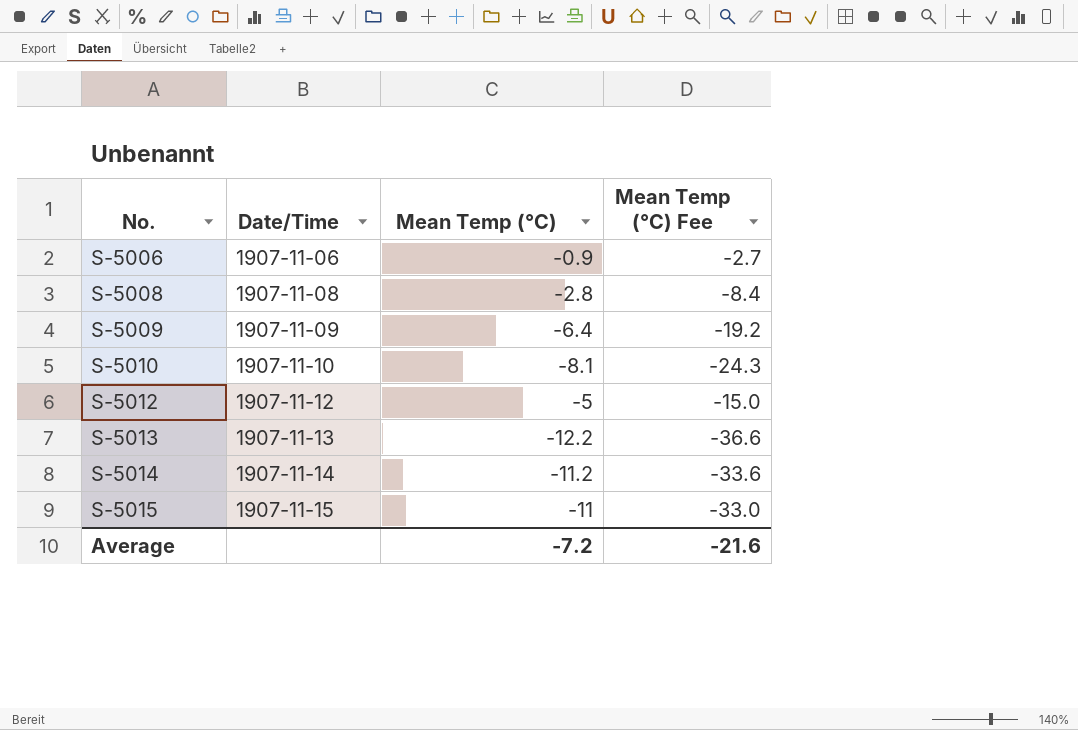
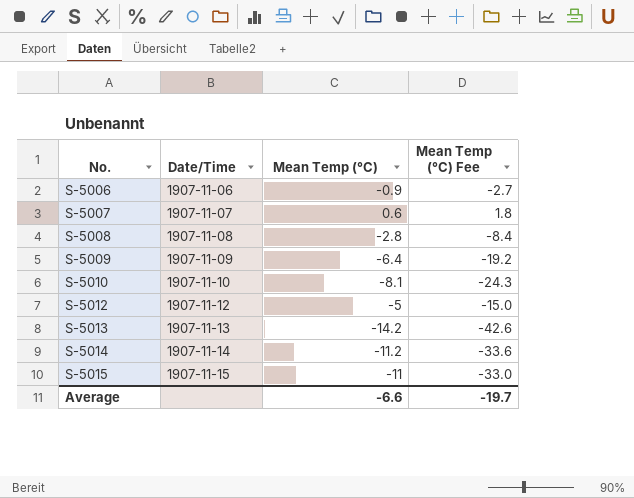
row S-5007: none -> 1907-11-07 | 0.6 | 1.8
S-5013 | Mean Temp (°C): -12.2 -> -14.2
S-5013 | Mean Temp (°C) Fee: -36.6 -> -42.6
Average | Mean Temp (°C): -7.2 -> -6.6
Average | Mean Temp (°C) Fee: -21.6 -> -19.7

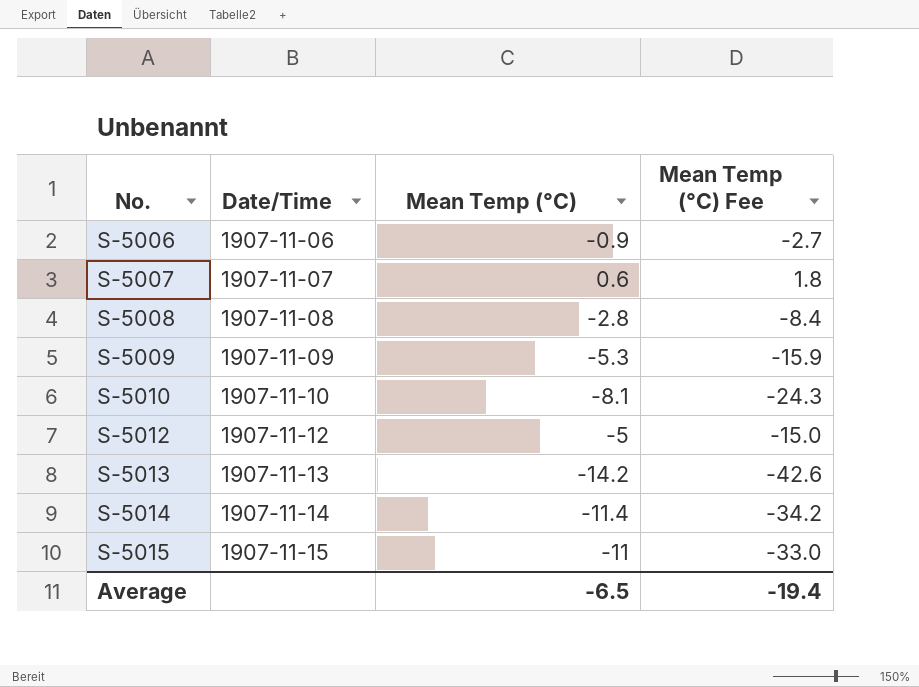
S-5009 | Mean Temp (°C): -6.4 -> -5.3
S-5009 | Mean Temp (°C) Fee: -19.2 -> -15.9
S-5014 | Mean Temp (°C): -11.2 -> -11.4
S-5014 | Mean Temp (°C) Fee: -33.6 -> -34.2
Average | Mean Temp (°C): -6.6 -> -6.5
Average | Mean Temp (°C) Fee: -19.7 -> -19.4

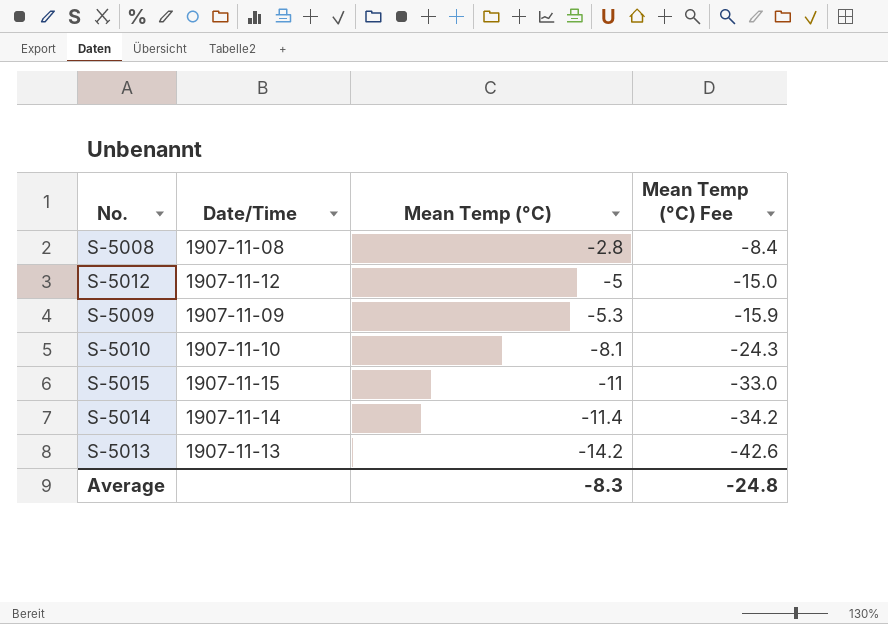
row order: No. ascending -> Mean Temp (°C) descending
row S-5006: 1907-11-06 | -0.9 | -2.7 -> none
row S-5007: 1907-11-07 | 0.6 | 1.8 -> none
Average | Mean Temp (°C): -6.5 -> -8.3
Average | Mean Temp (°C) Fee: -19.4 -> -24.8

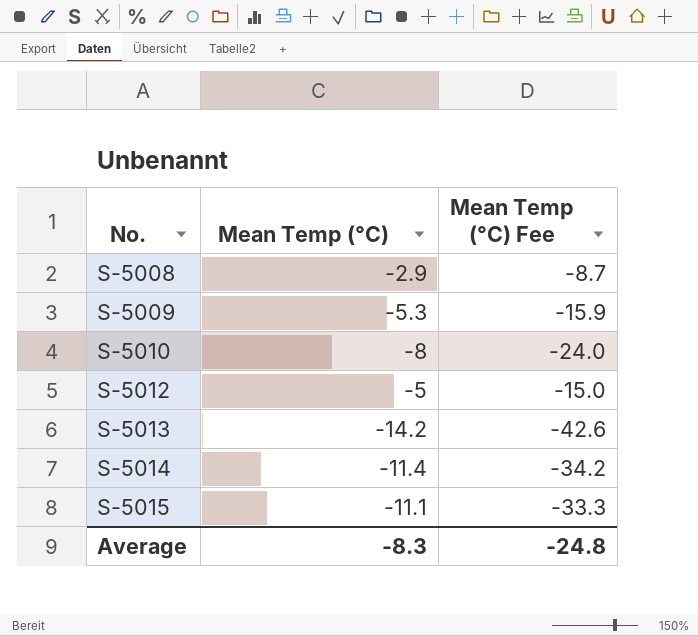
row order: Mean Temp (°C) descending -> No. ascending
column Date/Time | position: 2 -> none
S-5008 | Mean Temp (°C): -2.8 -> -2.9
S-5008 | Mean Temp (°C) Fee: -8.4 -> -8.7
S-5010 | Mean Temp (°C): -8.1 -> -8
S-5010 | Mean Temp (°C) Fee: -24.3 -> -24.0
S-5015 | Mean Temp (°C): -11 -> -11.1
S-5015 | Mean Temp (°C) Fee: -33.0 -> -33.3

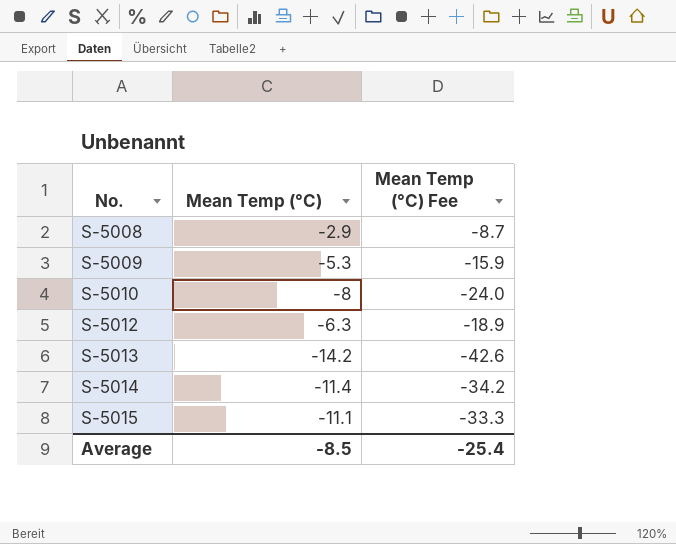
S-5012 | Mean Temp (°C): -5 -> -6.3
S-5012 | Mean Temp (°C) Fee: -15.0 -> -18.9
Average | Mean Temp (°C): -8.3 -> -8.5
Average | Mean Temp (°C) Fee: -24.8 -> -25.4

